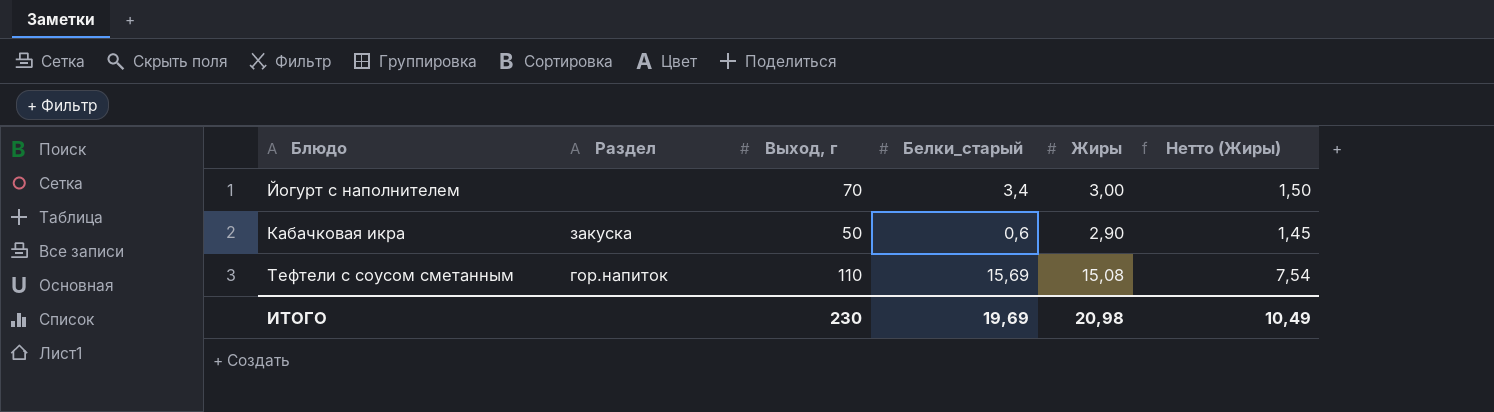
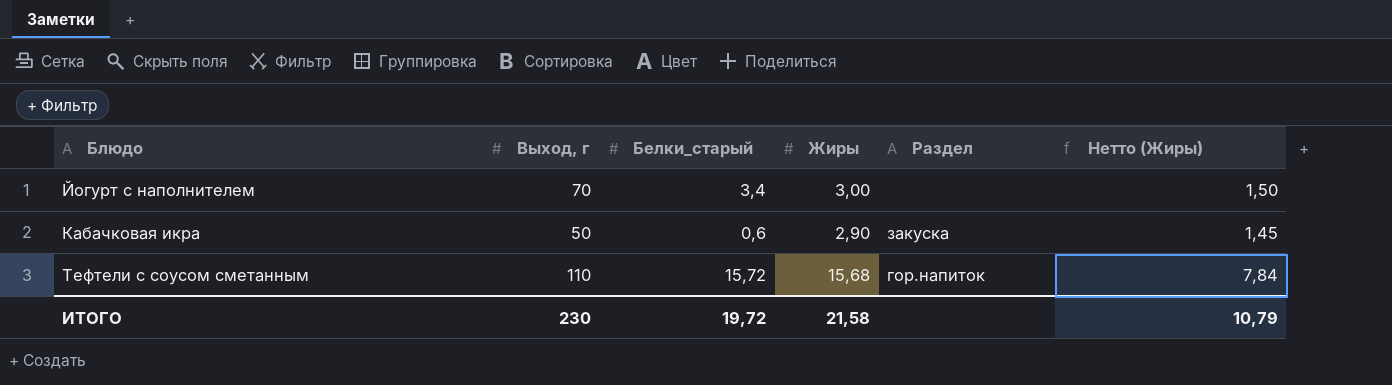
column Раздел | position: 2 -> 5
Тефтели с соусом сметанным | Белки_старый: 15,69 -> 15,72
Тефтели с соусом сметанным | Жиры: 15,08 -> 15,68
Тефтели с соусом сметанным | Нетто (Жиры): 7,54 -> 7,84
ИТОГО | Белки_старый: 19,69 -> 19,72
ИТОГО | Жиры: 20,98 -> 21,58
ИТОГО | Нетто (Жиры): 10,49 -> 10,79

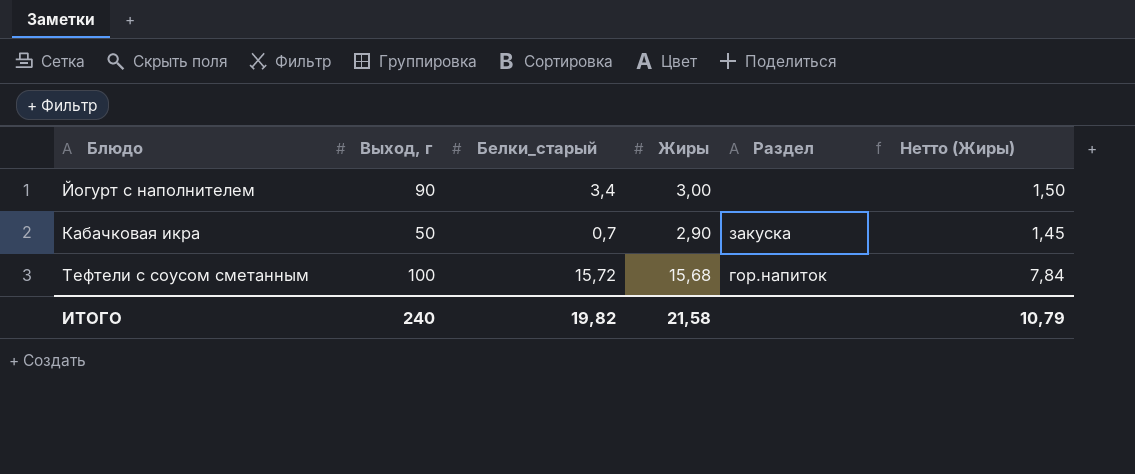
Йогурт с наполнителем | Выход, г: 70 -> 90
Кабачковая икра | Белки_старый: 0,6 -> 0,7
Тефтели с соусом сметанным | Выход, г: 110 -> 100
ИТОГО | Выход, г: 230 -> 240
ИТОГО | Белки_старый: 19,72 -> 19,82

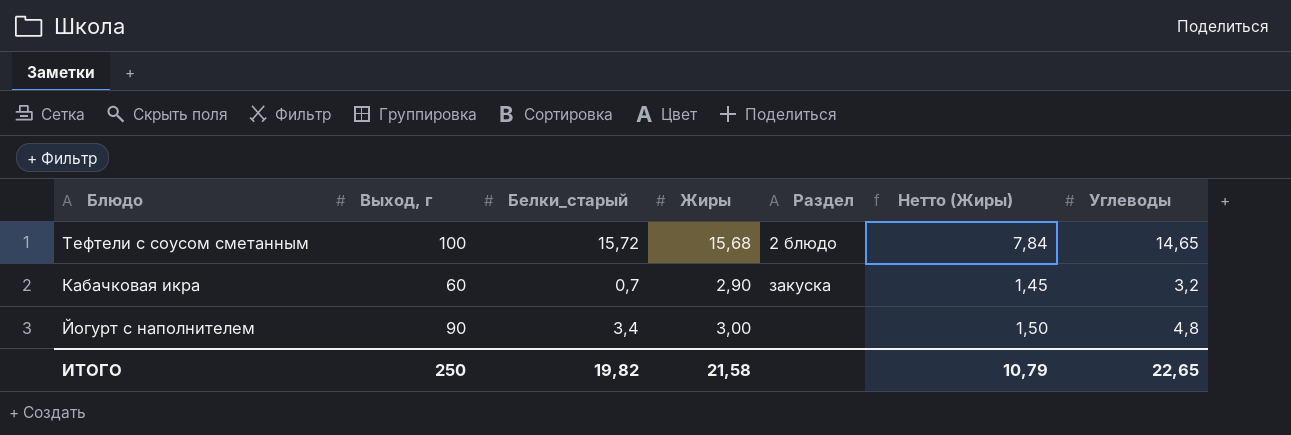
row order: Блюдо ascending -> Блюдо descending
column Углеводы | position: none -> 7
Тефтели с соусом сметанным | Раздел: гор.напиток -> 2 блюдо
Кабачковая икра | Выход, г: 50 -> 60
ИТОГО | Выход, г: 240 -> 250

